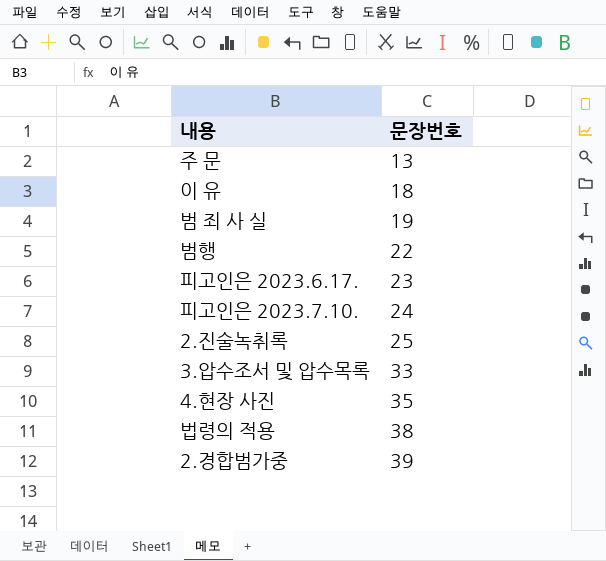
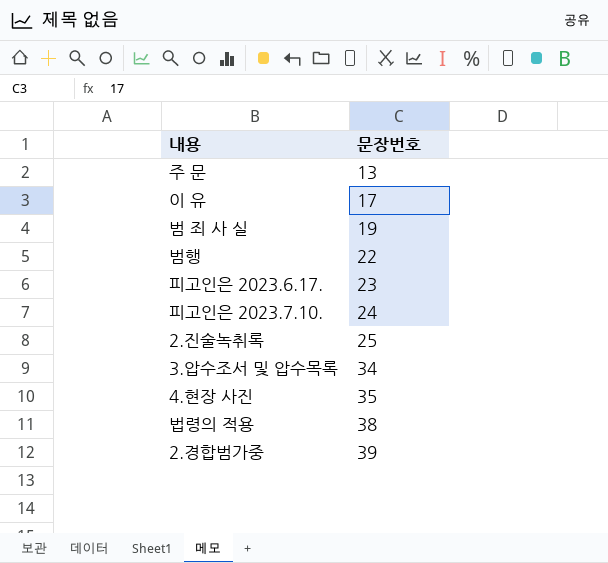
이 유 | 문장번호: 18 -> 17
3.압수조서 및 압수목록 | 문장번호: 33 -> 34

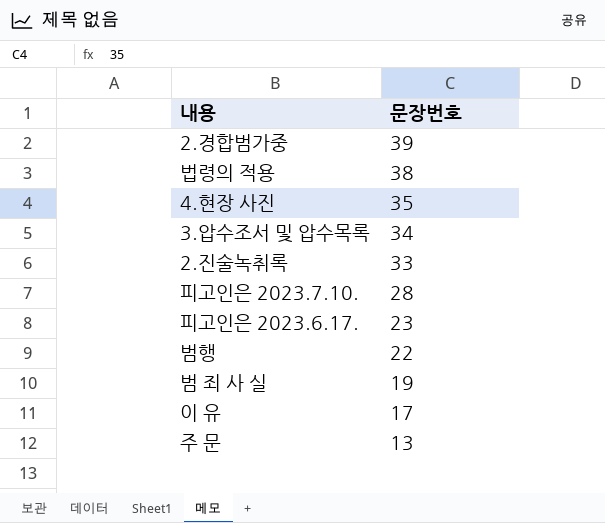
row order: 문장번호 ascending -> 문장번호 descending
2.진술녹취록 | 문장번호: 25 -> 33
피고인은 2023.7.10. | 문장번호: 24 -> 28

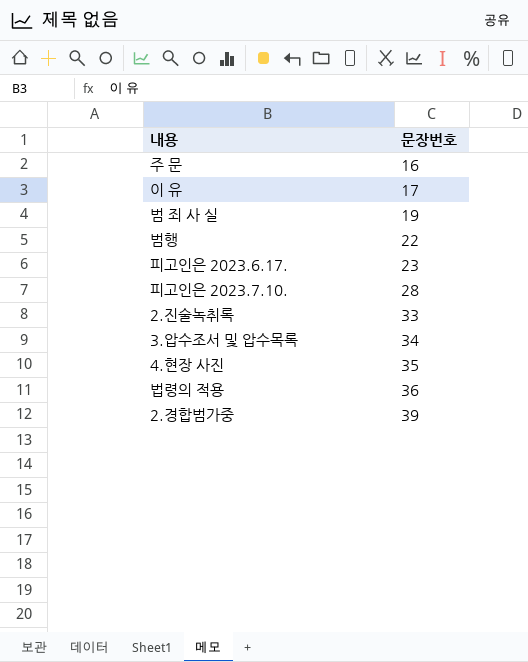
row order: 문장번호 descending -> 문장번호 ascending
주 문 | 문장번호: 13 -> 16
법령의 적용 | 문장번호: 38 -> 36

